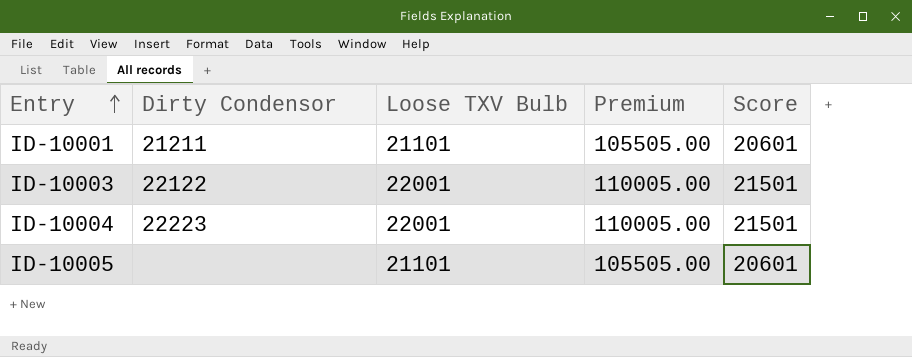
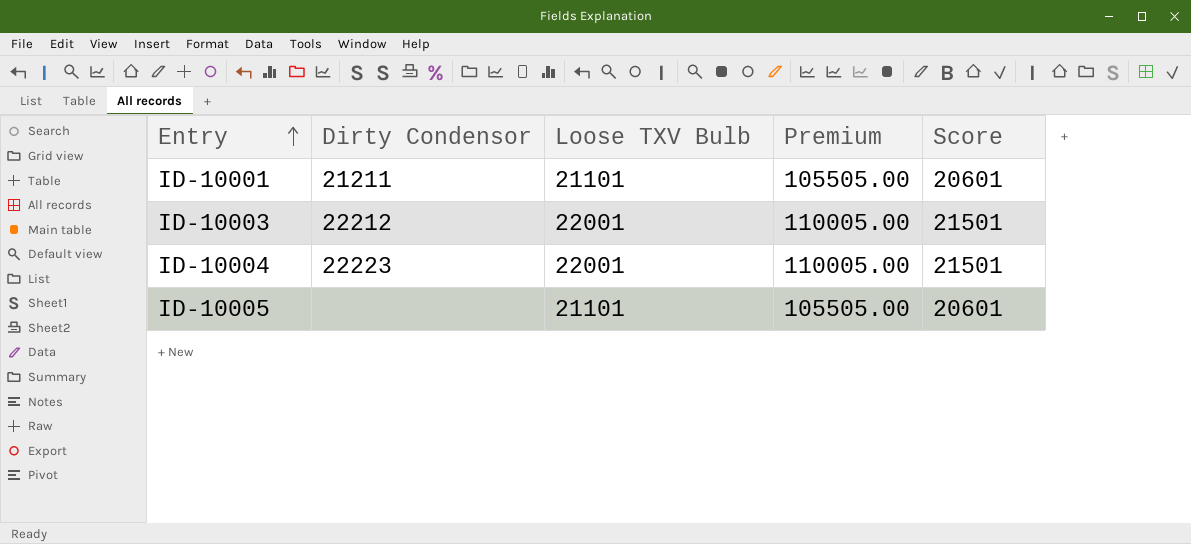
ID-10003 | Dirty Condensor: 22122 -> 22212

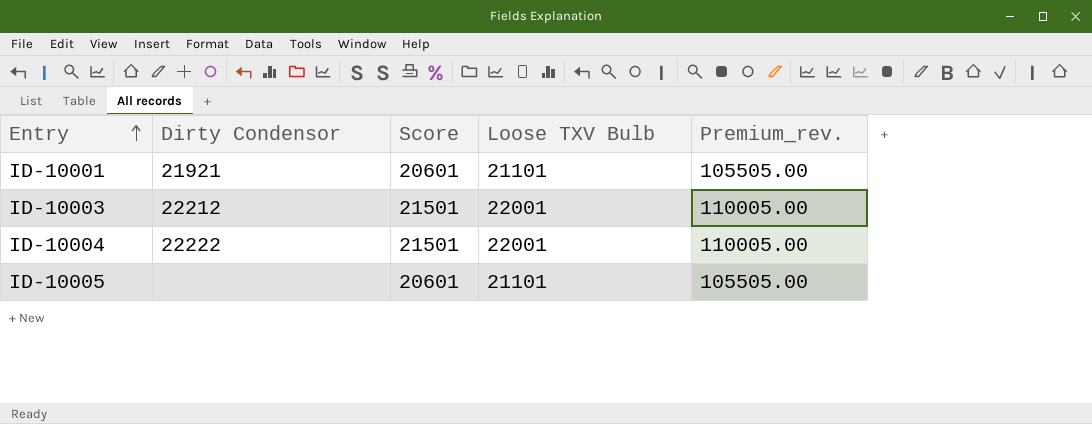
column Score | position: 5 -> 3
column name: Premium -> Premium_rev.
ID-10001 | Dirty Condensor: 21211 -> 21921
ID-10004 | Dirty Condensor: 22223 -> 22222

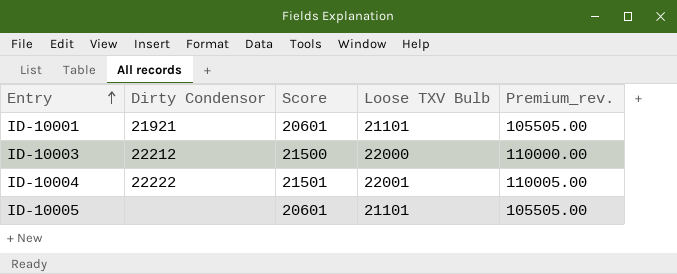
ID-10003 | Score: 21501 -> 21500
ID-10003 | Loose TXV Bulb: 22001 -> 22000
ID-10003 | Premium_rev.: 110005.00 -> 110000.00

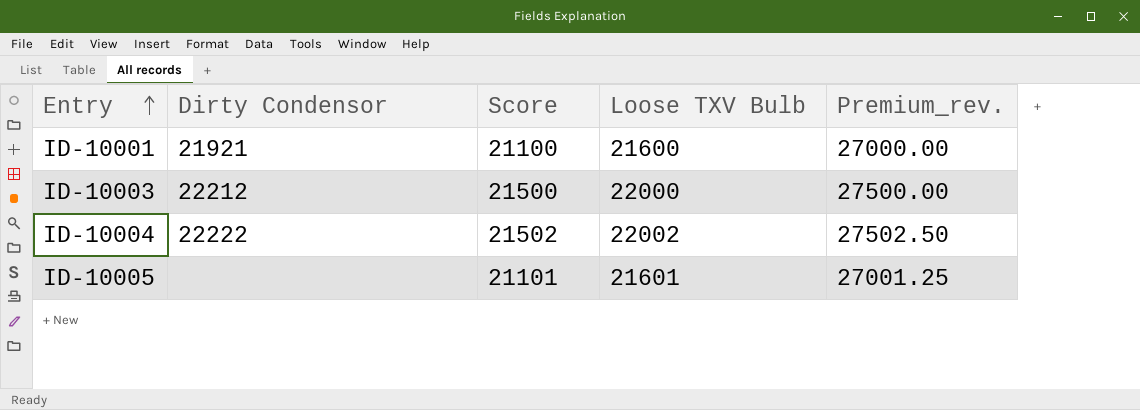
column Premium_rev. | formula: [Loose TXV Bulb] * 5 -> [Loose TXV Bulb] * 1.25
ID-10001 | Score: 20601 -> 21100
ID-10001 | Loose TXV Bulb: 21101 -> 21600
ID-10004 | Score: 21501 -> 21502
ID-10004 | Loose TXV Bulb: 22001 -> 22002
ID-10005 | Score: 20601 -> 21101
ID-10005 | Loose TXV Bulb: 21101 -> 21601

